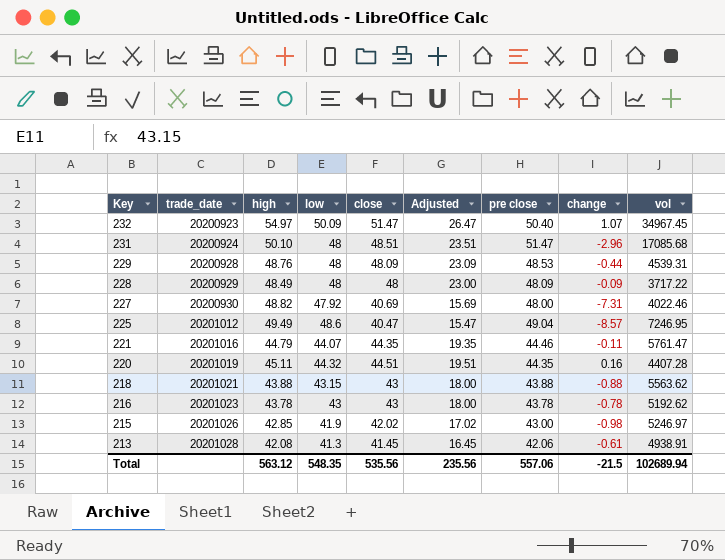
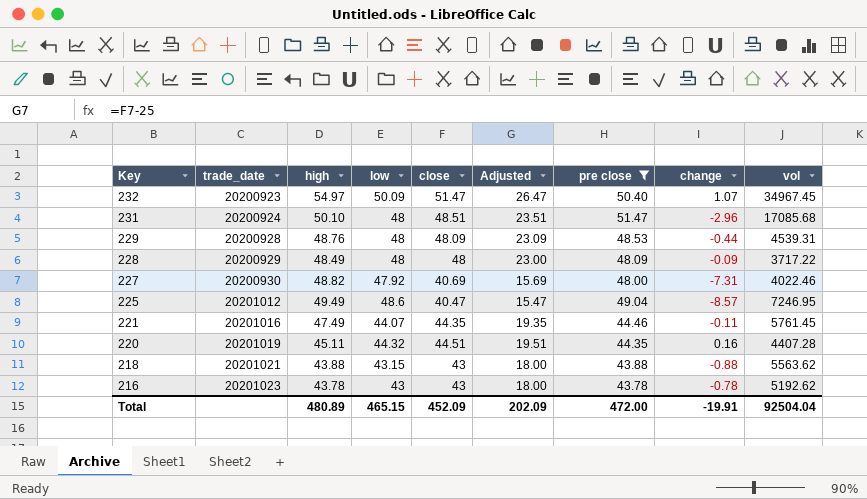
filter: none -> pre close >= 43.78
221 | high: 44.79 -> 47.49
221 | vol: 5761.47 -> 5761.45
Total | high: 563.12 -> 480.89
Total | low: 548.35 -> 465.15
Total | close: 535.56 -> 452.09
Total | Adjusted: 235.56 -> 202.09
Total | pre close: 557.06 -> 472.00
Total | change: -21.5 -> -19.91
Total | vol: 102689.94 -> 92504.04

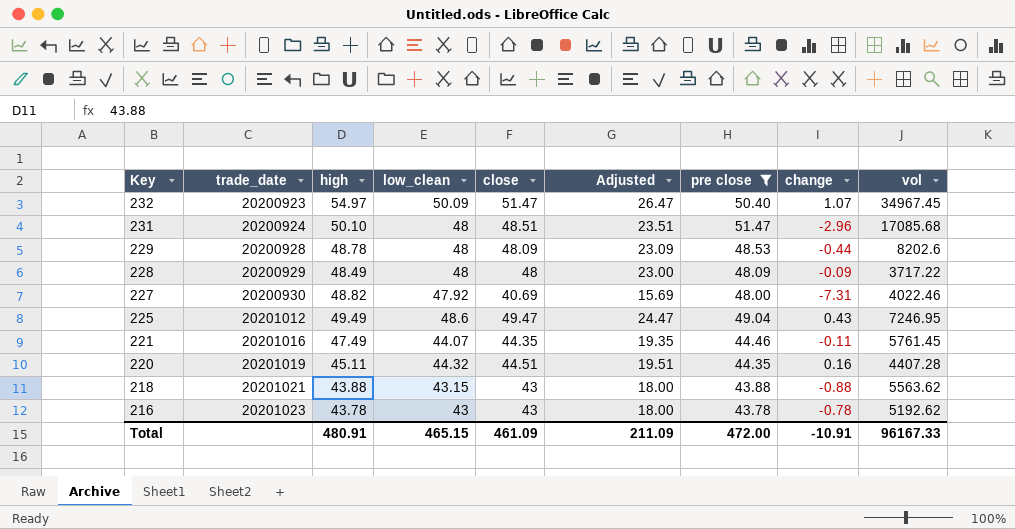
column name: low -> low_clean
229 | high: 48.76 -> 48.78
229 | vol: 4539.31 -> 8202.6
225 | close: 40.47 -> 49.47
225 | Adjusted: 15.47 -> 24.47
225 | change: -8.57 -> 0.43
Total | high: 480.89 -> 480.91
Total | close: 452.09 -> 461.09
Total | Adjusted: 202.09 -> 211.09
Total | change: -19.91 -> -10.91
Total | vol: 92504.04 -> 96167.33

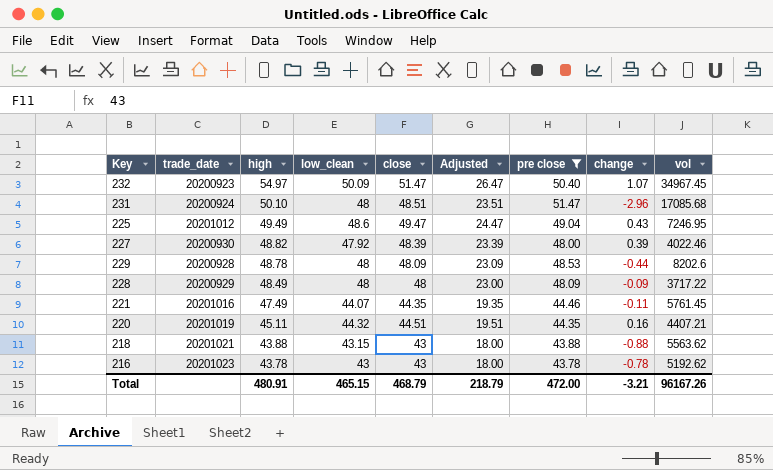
row order: Key descending -> high descending
227 | close: 40.69 -> 48.39
227 | Adjusted: 15.69 -> 23.39
227 | change: -7.31 -> 0.39
220 | vol: 4407.28 -> 4407.21
Total | close: 461.09 -> 468.79
Total | Adjusted: 211.09 -> 218.79
Total | change: -10.91 -> -3.21
Total | vol: 96167.33 -> 96167.26

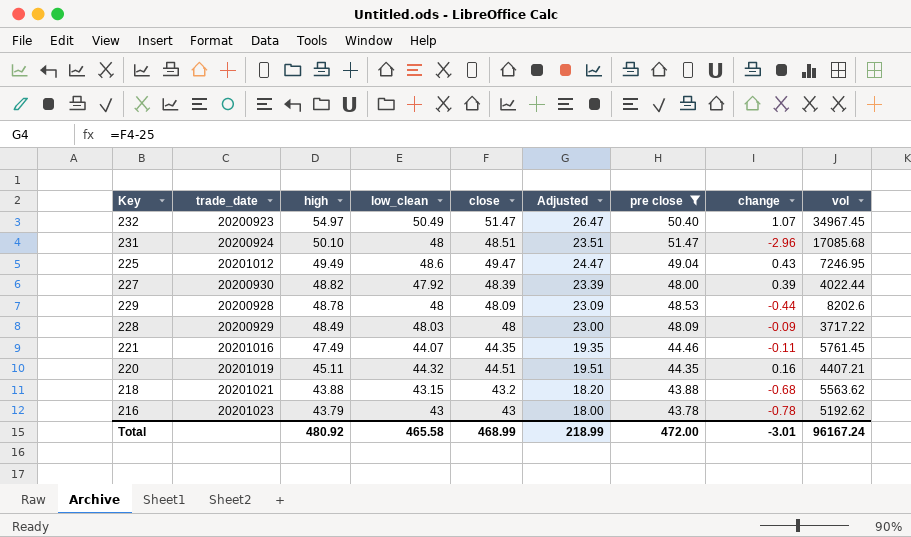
232 | low_clean: 50.09 -> 50.49
227 | vol: 4022.46 -> 4022.44
228 | low_clean: 48 -> 48.03
218 | close: 43 -> 43.2
218 | Adjusted: 18.00 -> 18.20
218 | change: -0.88 -> -0.68
216 | high: 43.78 -> 43.79
Total | high: 480.91 -> 480.92
Total | low_clean: 465.15 -> 465.58
Total | close: 468.79 -> 468.99
Total | Adjusted: 218.79 -> 218.99
Total | change: -3.21 -> -3.01
Total | vol: 96167.26 -> 96167.24

